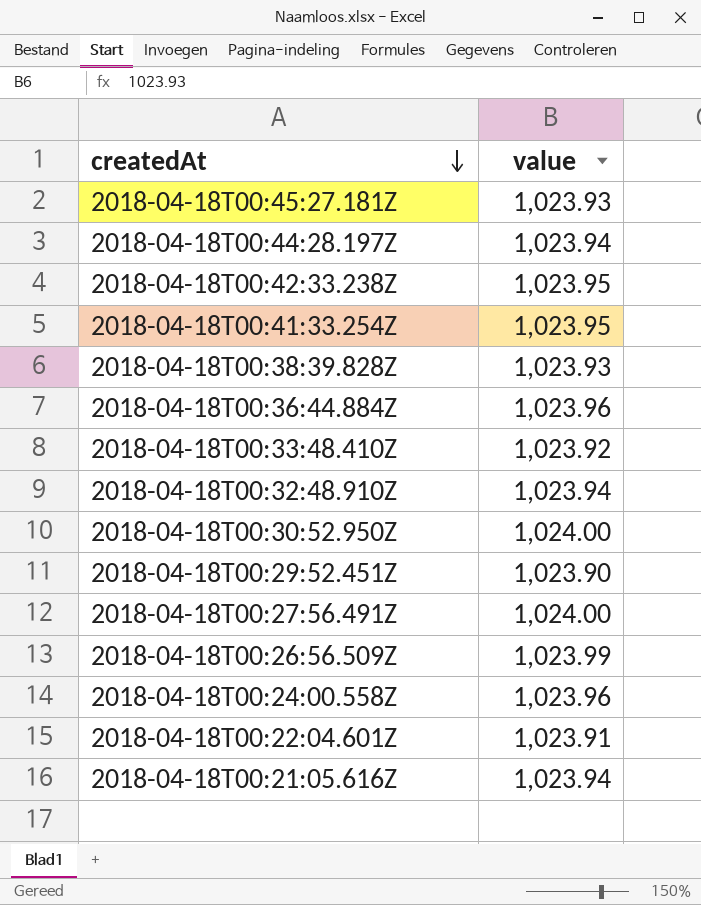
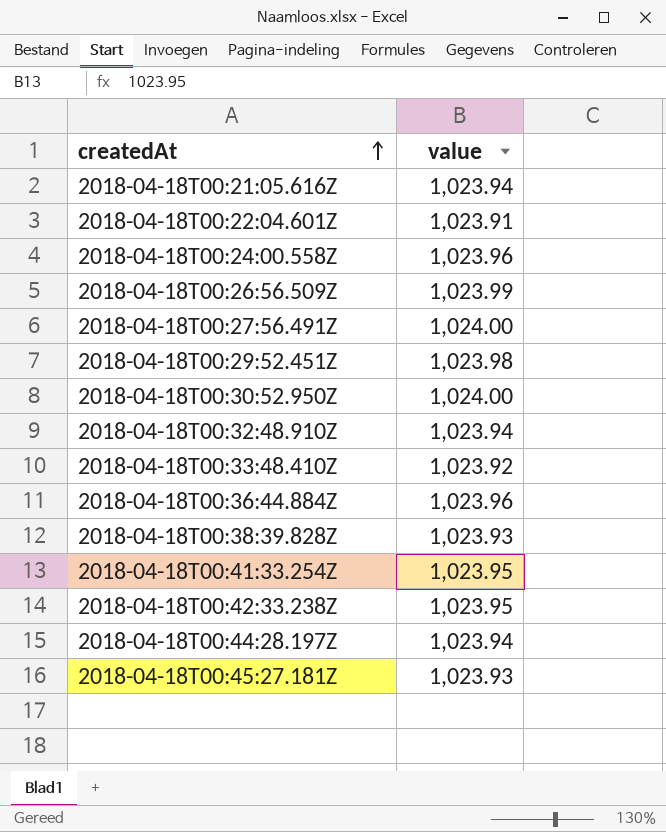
row order: createdAt descending -> createdAt ascending
2018-04-18T00:29:52.451Z | value: 1,023.90 -> 1,023.98

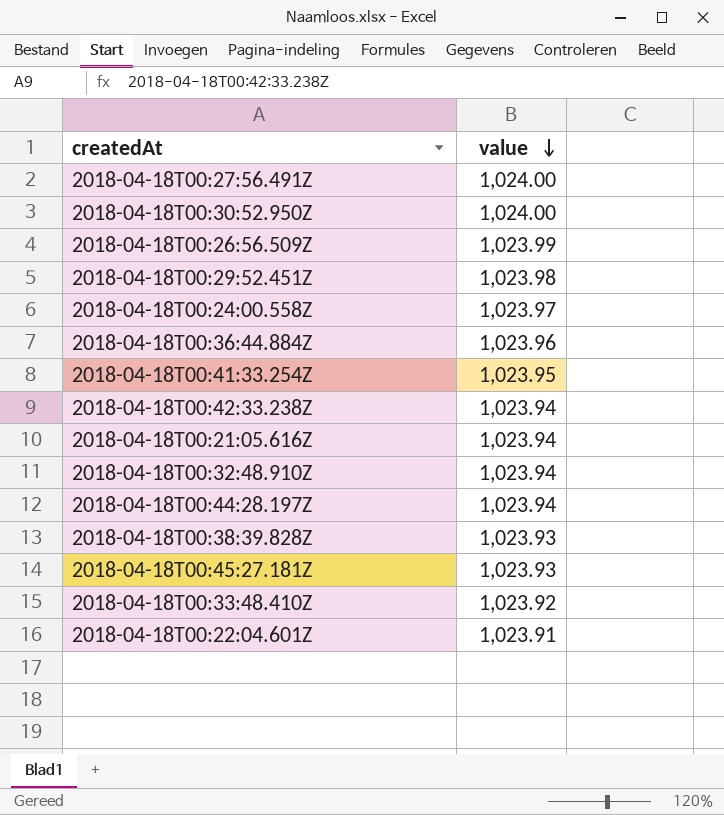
row order: createdAt ascending -> value descending
2018-04-18T00:24:00.558Z | value: 1,023.96 -> 1,023.97
2018-04-18T00:42:33.238Z | value: 1,023.95 -> 1,023.94

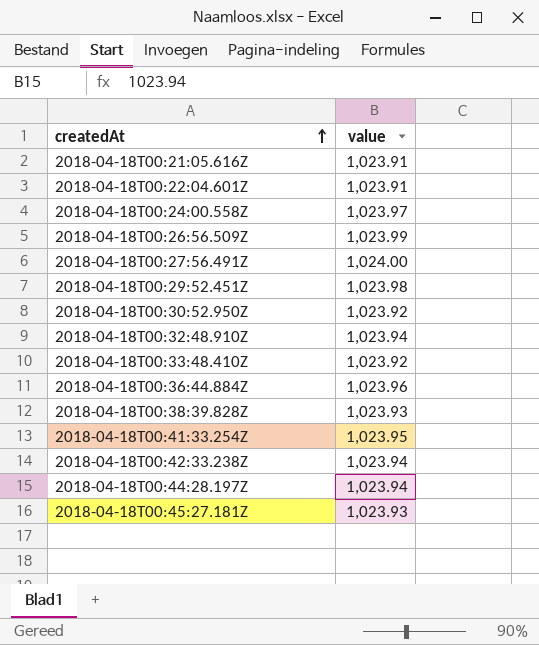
row order: value descending -> createdAt ascending
2018-04-18T00:21:05.616Z | value: 1,023.94 -> 1,023.91
2018-04-18T00:30:52.950Z | value: 1,024.00 -> 1,023.92

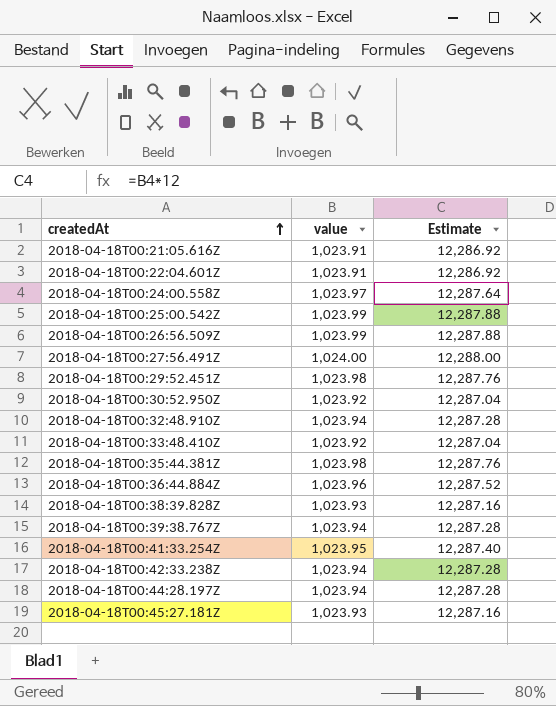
column Estimate | formula: none -> [value] * 12
row 2018-04-18T00:25:00.542Z: none -> 1,023.99 | 12,287.88
row 2018-04-18T00:35:44.381Z: none -> 1,023.98 | 12,287.76
row 2018-04-18T00:39:38.767Z: none -> 1,023.94 | 12,287.28

